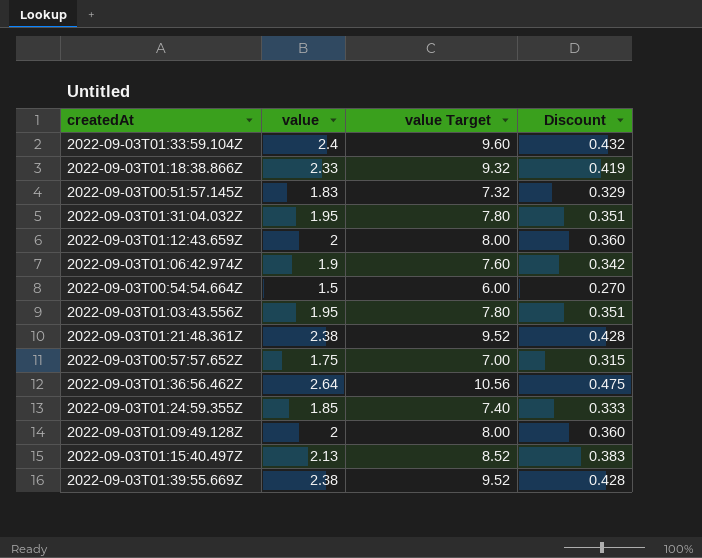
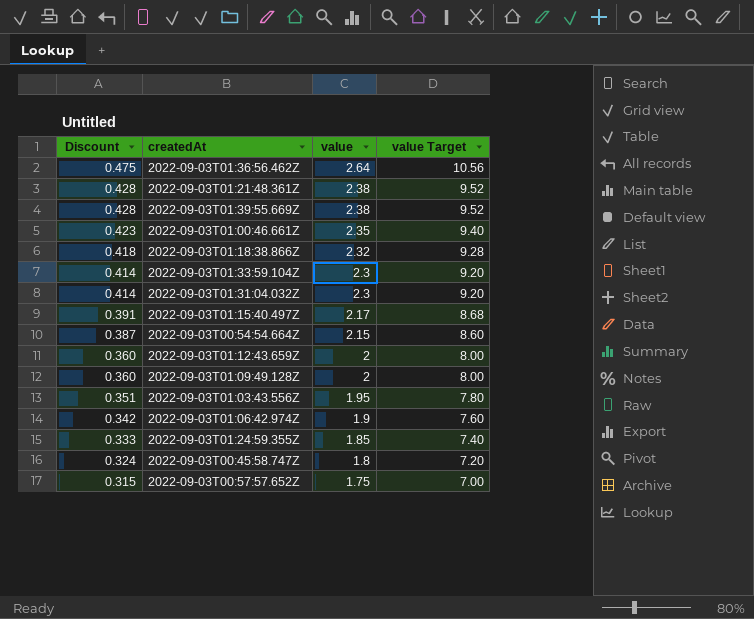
row order: none -> Discount descending
column Discount | position: 4 -> 1
row 2022-09-03T00:51:57.145Z: 1.83 | 7.32 | 0.329 -> none
row 2022-09-03T01:00:46.661Z: none -> 0.423 | 2.35 | 9.40
2022-09-03T01:18:38.866Z | Discount: 0.419 -> 0.418
2022-09-03T01:18:38.866Z | value: 2.33 -> 2.32
2022-09-03T01:18:38.866Z | value Target: 9.32 -> 9.28
2022-09-03T01:33:59.104Z | Discount: 0.432 -> 0.414
2022-09-03T01:33:59.104Z | value: 2.4 -> 2.3
2022-09-03T01:33:59.104Z | value Target: 9.60 -> 9.20
2022-09-03T01:31:04.032Z | Discount: 0.351 -> 0.414
2022-09-03T01:31:04.032Z | value: 1.95 -> 2.3
2022-09-03T01:31:04.032Z | value Target: 7.80 -> 9.20
2022-09-03T01:15:40.497Z | Discount: 0.383 -> 0.391
2022-09-03T01:15:40.497Z | value: 2.13 -> 2.17
2022-09-03T01:15:40.497Z | value Target: 8.52 -> 8.68
2022-09-03T00:54:54.664Z | Discount: 0.270 -> 0.387
2022-09-03T00:54:54.664Z | value: 1.5 -> 2.15
2022-09-03T00:54:54.664Z | value Target: 6.00 -> 8.60
row 2022-09-03T00:45:58.747Z: none -> 0.324 | 1.8 | 7.20

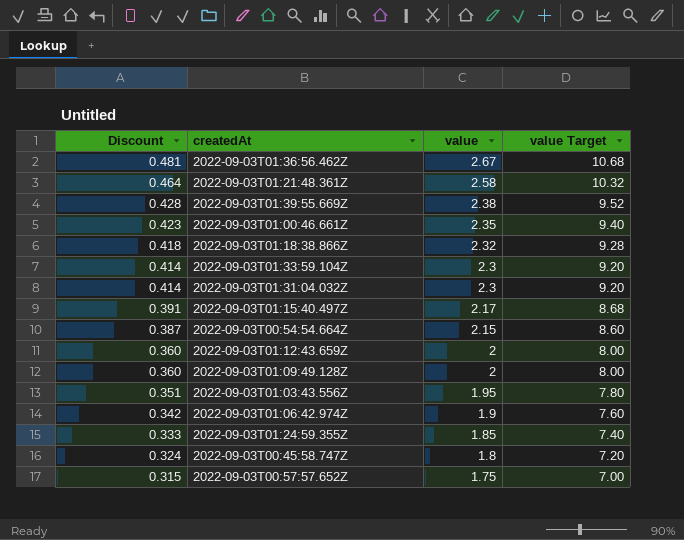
2022-09-03T01:36:56.462Z | Discount: 0.475 -> 0.481
2022-09-03T01:36:56.462Z | value: 2.64 -> 2.67
2022-09-03T01:36:56.462Z | value Target: 10.56 -> 10.68
2022-09-03T01:21:48.361Z | Discount: 0.428 -> 0.464
2022-09-03T01:21:48.361Z | value: 2.38 -> 2.58
2022-09-03T01:21:48.361Z | value Target: 9.52 -> 10.32

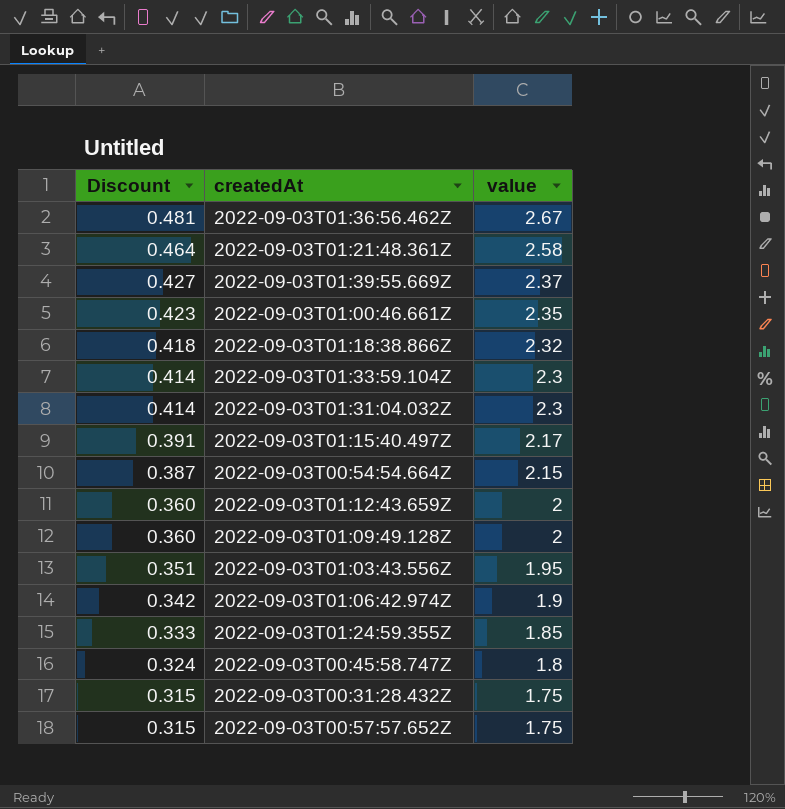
column value Target | formula: [value] * 4 -> none
2022-09-03T01:39:55.669Z | Discount: 0.428 -> 0.427
2022-09-03T01:39:55.669Z | value: 2.38 -> 2.37
row 2022-09-03T00:31:28.432Z: none -> 0.315 | 1.75

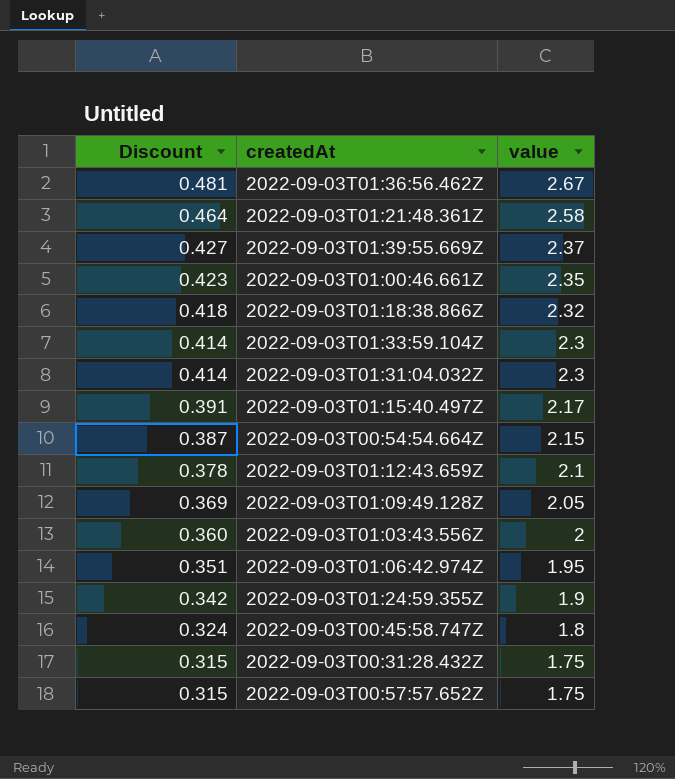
2022-09-03T01:12:43.659Z | Discount: 0.360 -> 0.378
2022-09-03T01:12:43.659Z | value: 2 -> 2.1
2022-09-03T01:09:49.128Z | Discount: 0.360 -> 0.369
2022-09-03T01:09:49.128Z | value: 2 -> 2.05
2022-09-03T01:03:43.556Z | Discount: 0.351 -> 0.360
2022-09-03T01:03:43.556Z | value: 1.95 -> 2
2022-09-03T01:06:42.974Z | Discount: 0.342 -> 0.351
2022-09-03T01:06:42.974Z | value: 1.9 -> 1.95
2022-09-03T01:24:59.355Z | Discount: 0.333 -> 0.342
2022-09-03T01:24:59.355Z | value: 1.85 -> 1.9

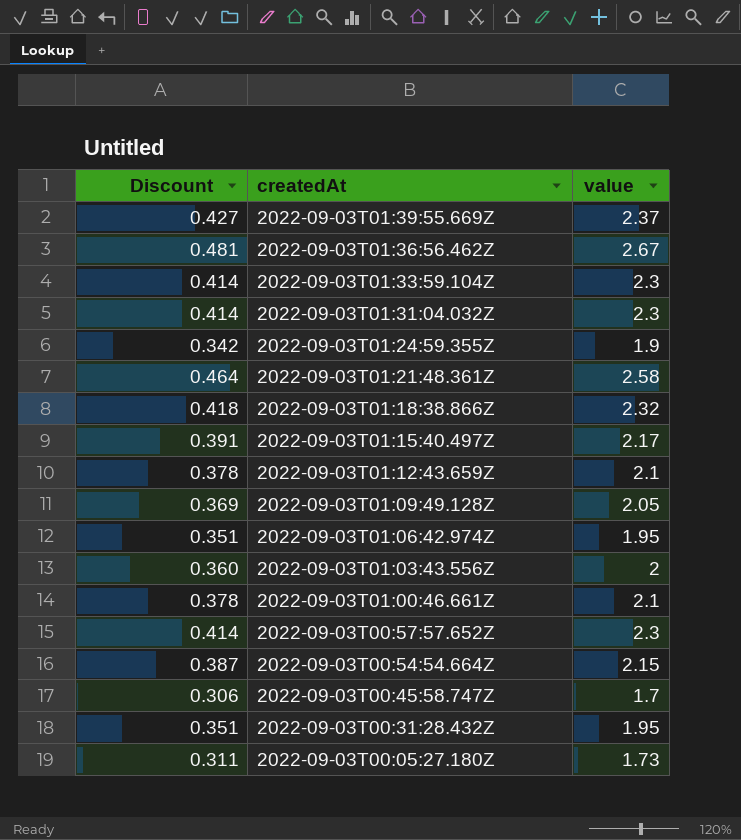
row order: Discount descending -> createdAt descending
2022-09-03T01:00:46.661Z | Discount: 0.423 -> 0.378
2022-09-03T01:00:46.661Z | value: 2.35 -> 2.1
2022-09-03T00:57:57.652Z | Discount: 0.315 -> 0.414
2022-09-03T00:57:57.652Z | value: 1.75 -> 2.3
2022-09-03T00:45:58.747Z | Discount: 0.324 -> 0.306
2022-09-03T00:45:58.747Z | value: 1.8 -> 1.7
2022-09-03T00:31:28.432Z | Discount: 0.315 -> 0.351
2022-09-03T00:31:28.432Z | value: 1.75 -> 1.95
row 2022-09-03T00:05:27.180Z: none -> 0.311 | 1.73

